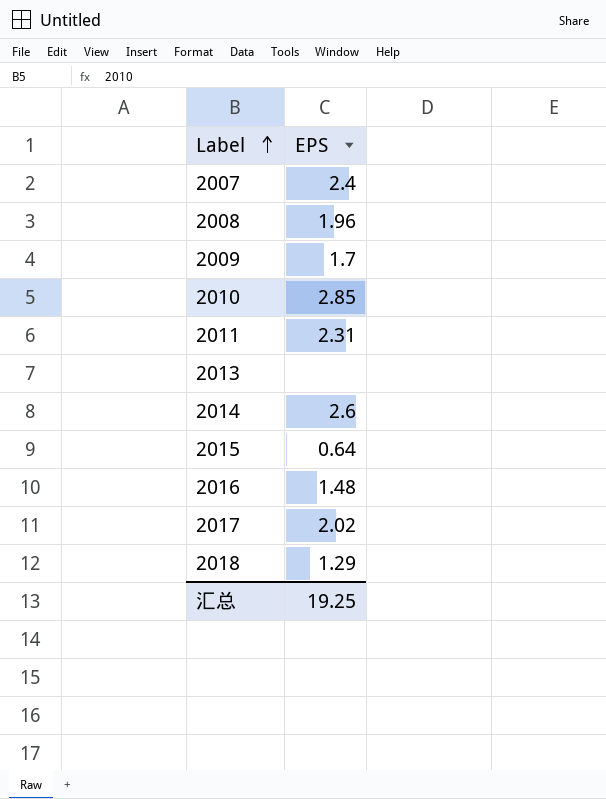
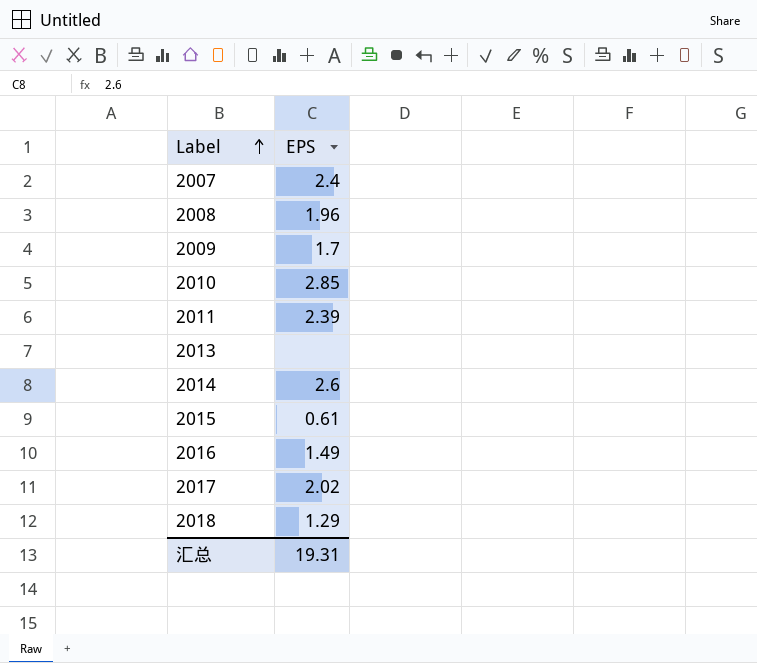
2011 | EPS: 2.31 -> 2.39
2015 | EPS: 0.64 -> 0.61
2016 | EPS: 1.48 -> 1.49
汇总 | EPS: 19.25 -> 19.31

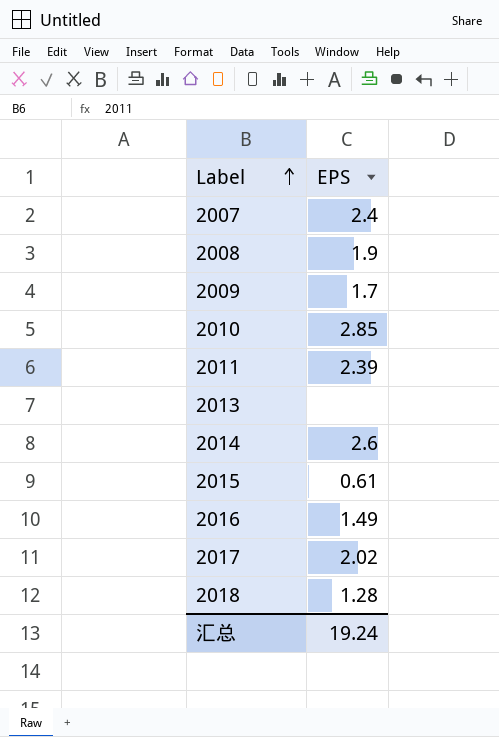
2008 | EPS: 1.96 -> 1.9
2018 | EPS: 1.29 -> 1.28
汇总 | EPS: 19.31 -> 19.24

